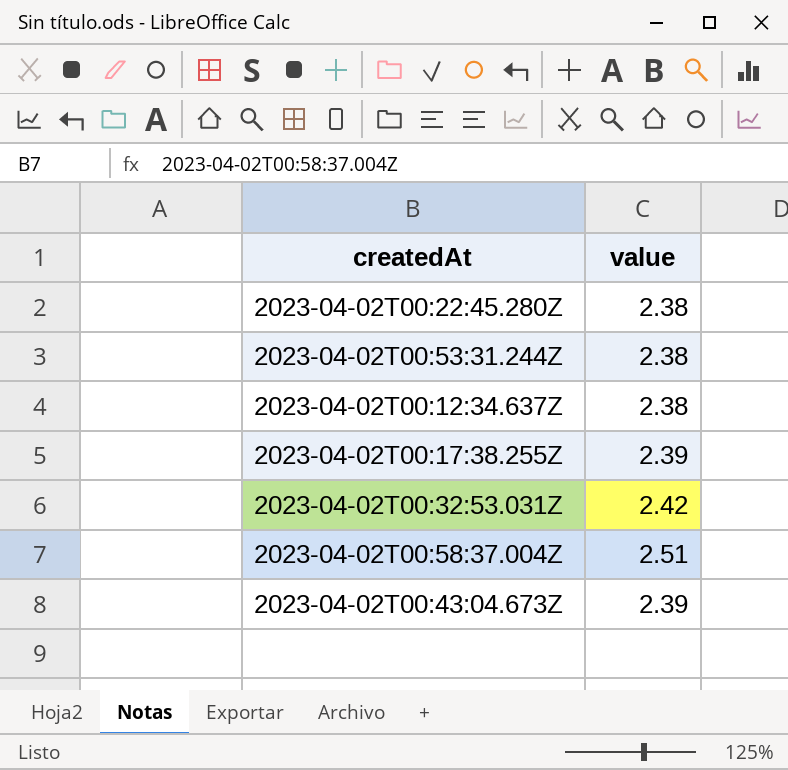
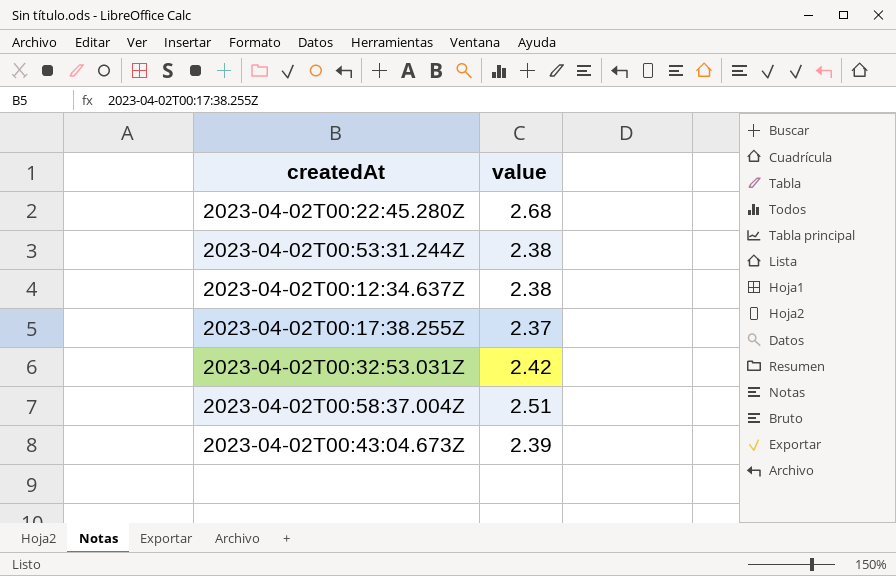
2023-04-02T00:22:45.280Z | value: 2.38 -> 2.68
2023-04-02T00:17:38.255Z | value: 2.39 -> 2.37

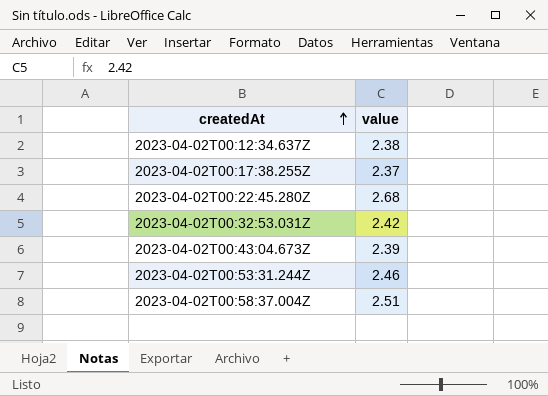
row order: none -> createdAt ascending
2023-04-02T00:53:31.244Z | value: 2.38 -> 2.46

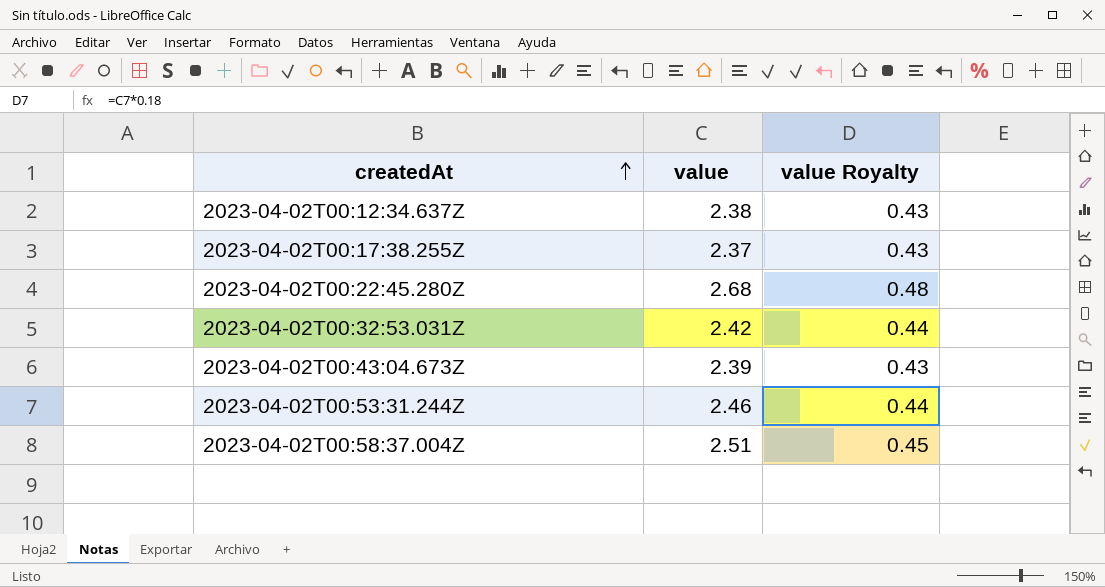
column value Royalty | formula: none -> [value] * 0.18

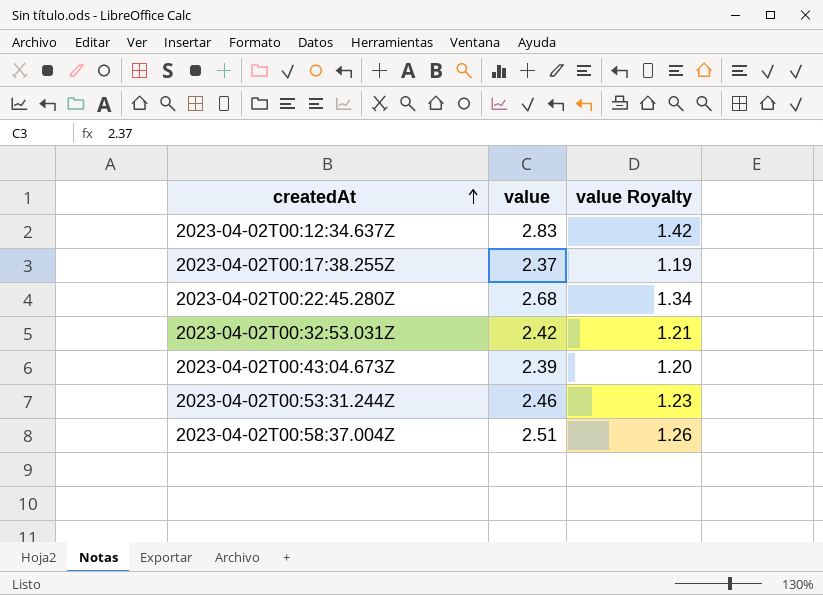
column value Royalty | formula: [value] * 0.18 -> [value] * 0.5
2023-04-02T00:12:34.637Z | value: 2.38 -> 2.83

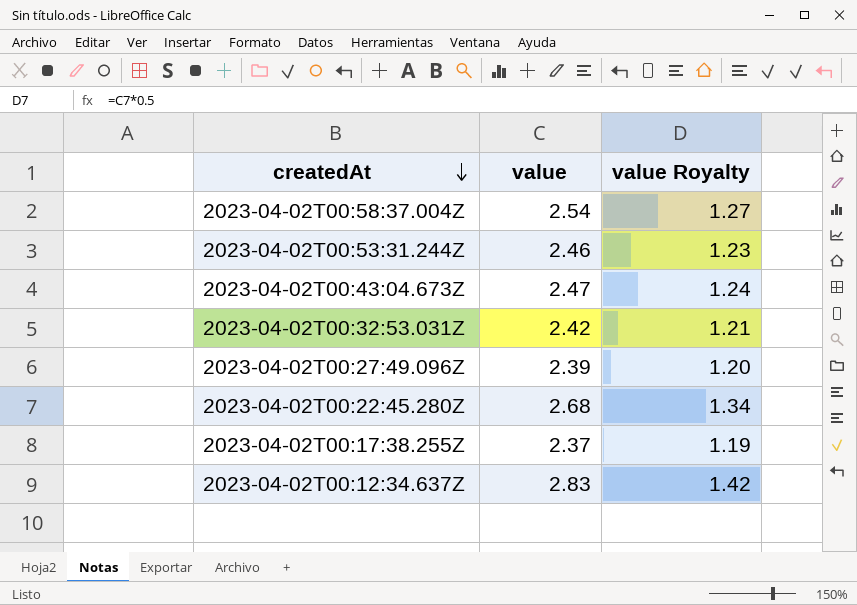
row order: createdAt ascending -> createdAt descending
2023-04-02T00:58:37.004Z | value: 2.51 -> 2.54
2023-04-02T00:58:37.004Z | value Royalty: 1.26 -> 1.27
2023-04-02T00:43:04.673Z | value: 2.39 -> 2.47
2023-04-02T00:43:04.673Z | value Royalty: 1.20 -> 1.24
row 2023-04-02T00:27:49.096Z: none -> 2.39 | 1.20

